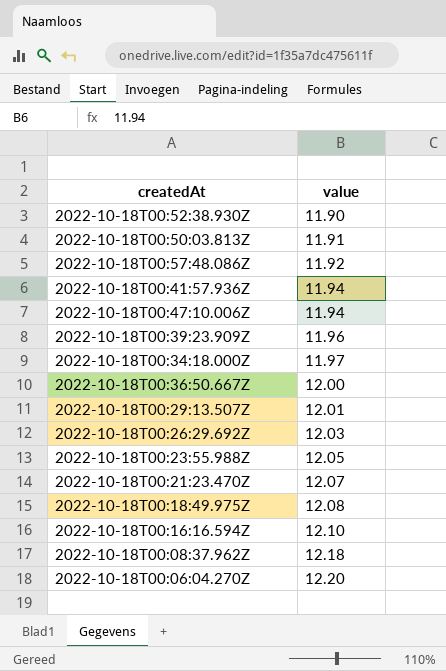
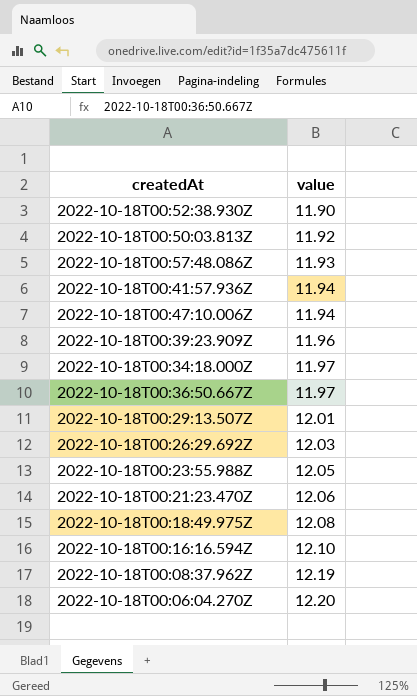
2022-10-18T00:50:03.813Z | value: 11.91 -> 11.92
2022-10-18T00:57:48.086Z | value: 11.92 -> 11.93
2022-10-18T00:36:50.667Z | value: 12.00 -> 11.97
2022-10-18T00:21:23.470Z | value: 12.07 -> 12.06
2022-10-18T00:08:37.962Z | value: 12.18 -> 12.19

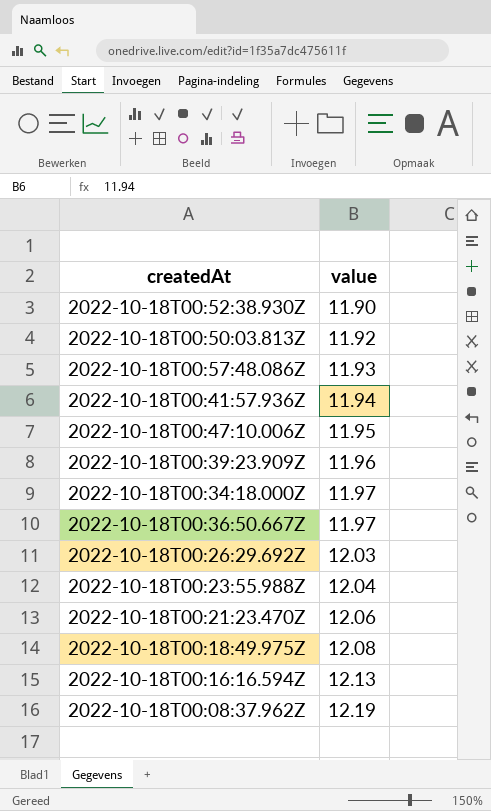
row 2022-10-18T00:29:13.507Z: 12.01 -> none
row 2022-10-18T00:06:04.270Z: 12.20 -> none
2022-10-18T00:47:10.006Z | value: 11.94 -> 11.95
2022-10-18T00:23:55.988Z | value: 12.05 -> 12.04
2022-10-18T00:16:16.594Z | value: 12.10 -> 12.13

